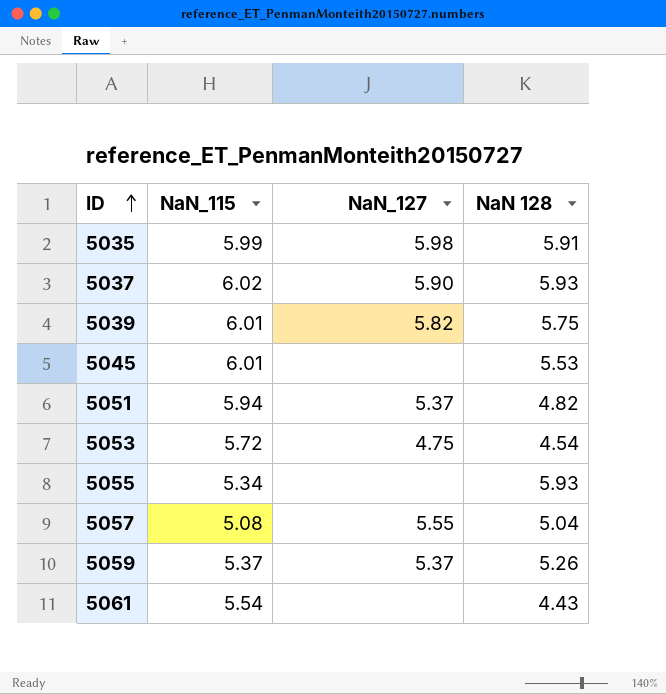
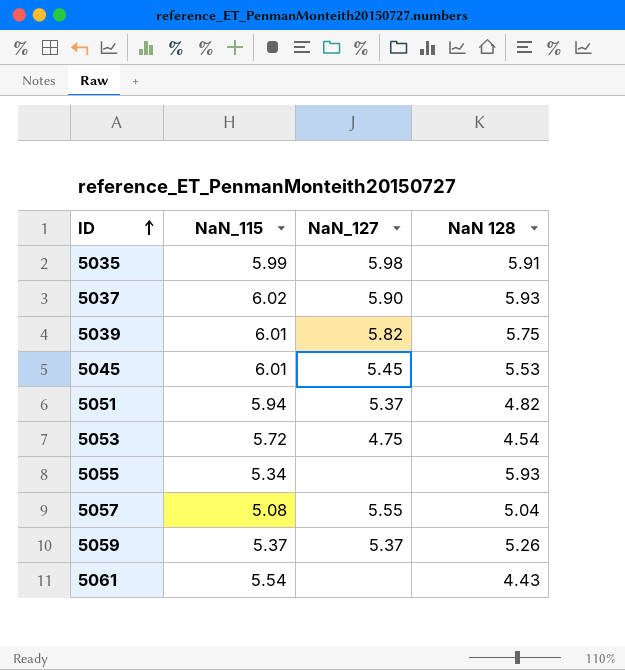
5045 | NaN_127: none -> 5.45

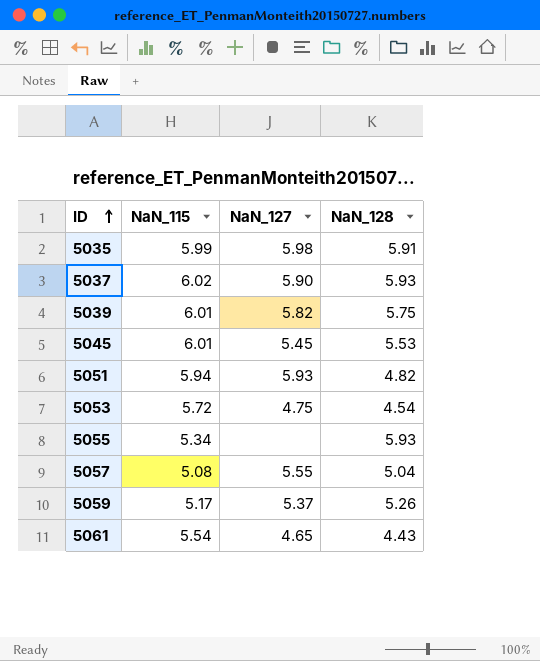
column name: NaN 128 -> NaN_128
5051 | NaN_127: 5.37 -> 5.93
5059 | NaN_115: 5.37 -> 5.17
5061 | NaN_127: none -> 4.65

